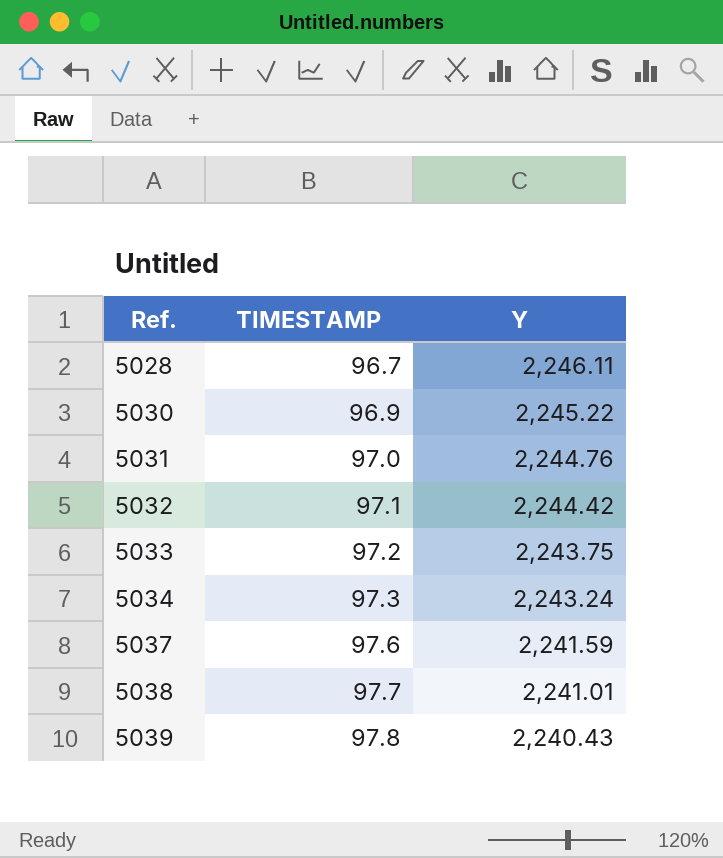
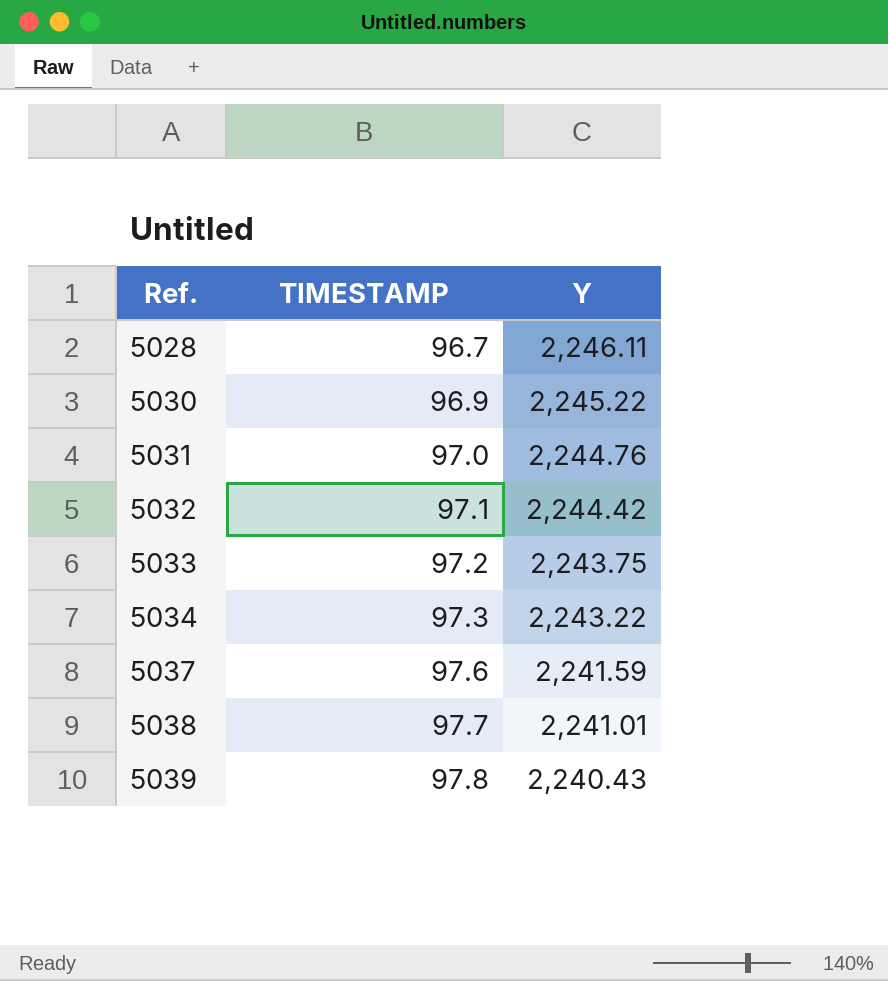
5034 | Y: 2,243.24 -> 2,243.22

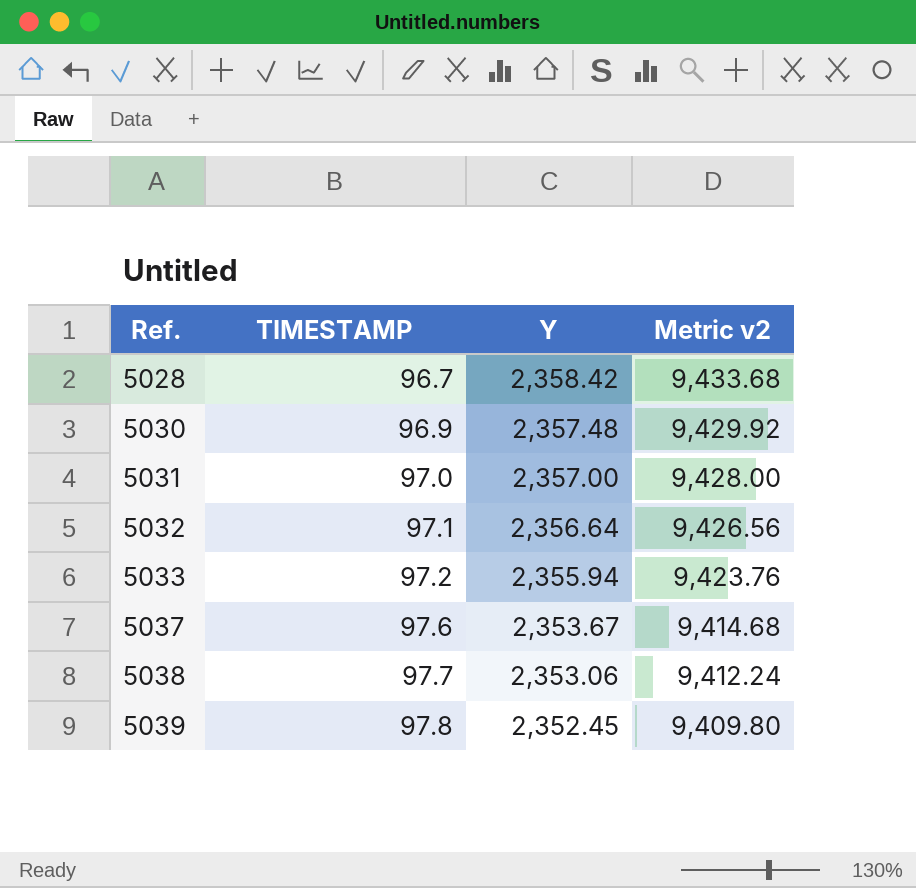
column Metric v2 | formula: none -> [Y] * 4
row 5034: 97.3 | 2,243.22 -> none
5028 | Y: 2,246.11 -> 2,358.42
5030 | Y: 2,245.22 -> 2,357.48
5031 | Y: 2,244.76 -> 2,357.00
5032 | Y: 2,244.42 -> 2,356.64
5033 | Y: 2,243.75 -> 2,355.94
5037 | Y: 2,241.59 -> 2,353.67
5038 | Y: 2,241.01 -> 2,353.06
5039 | Y: 2,240.43 -> 2,352.45

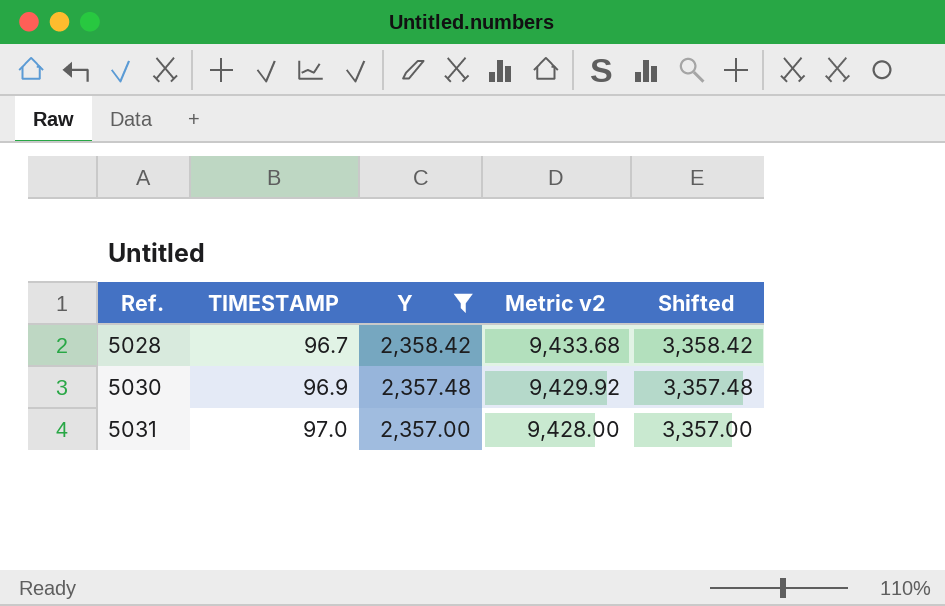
filter: none -> Y >= 2,357.00
column Shifted | formula: none -> [Y] + 1000

